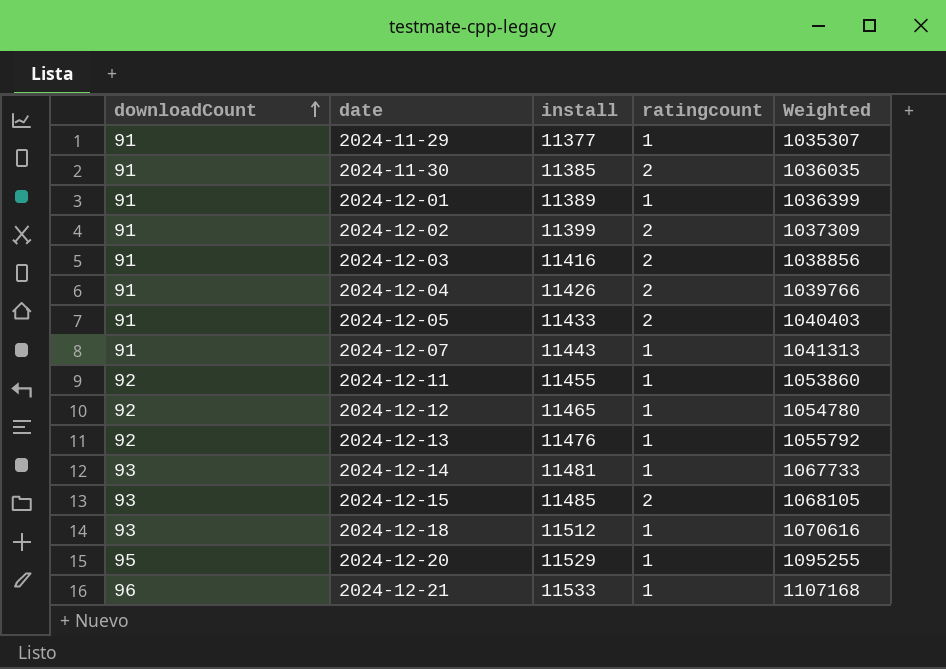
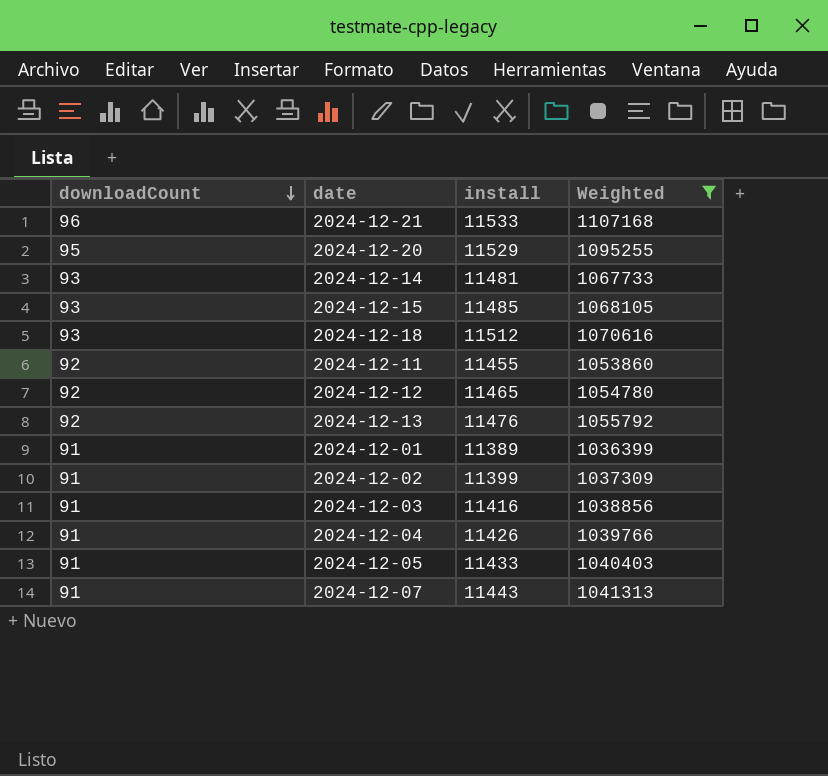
filter: none -> Weighted >= 1036399
row order: downloadCount ascending -> downloadCount descending
column ratingcount | position: 4 -> none

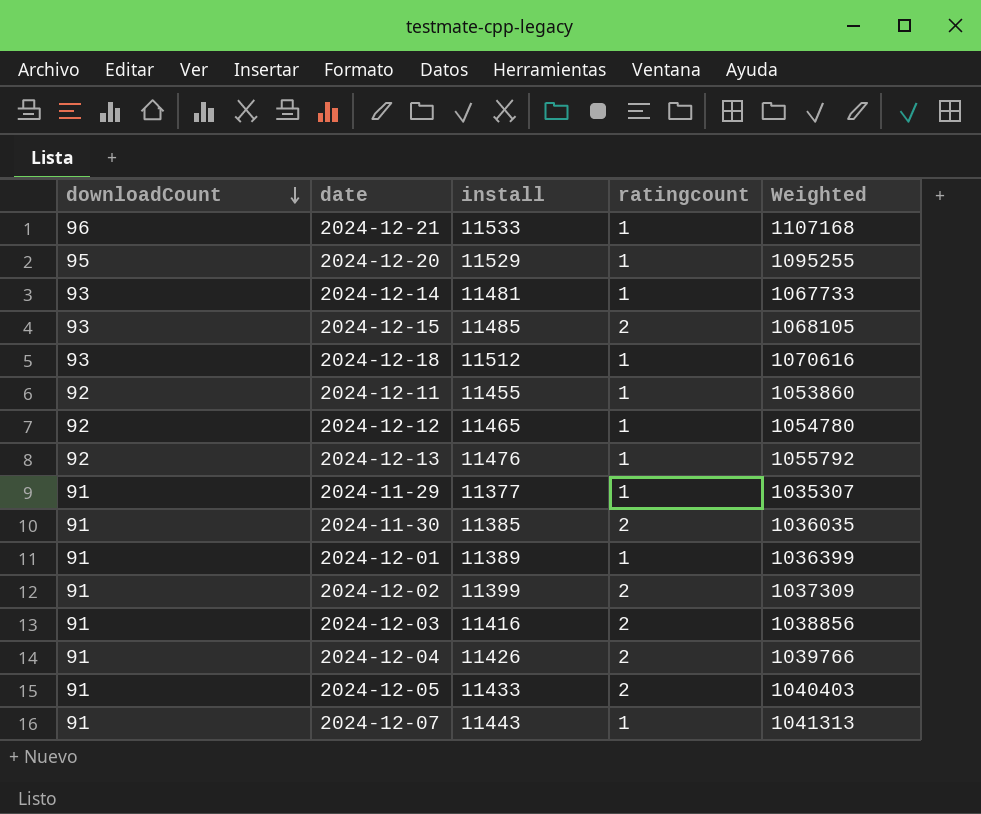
filter: Weighted >= 1036399 -> none
column ratingcount | position: none -> 4

